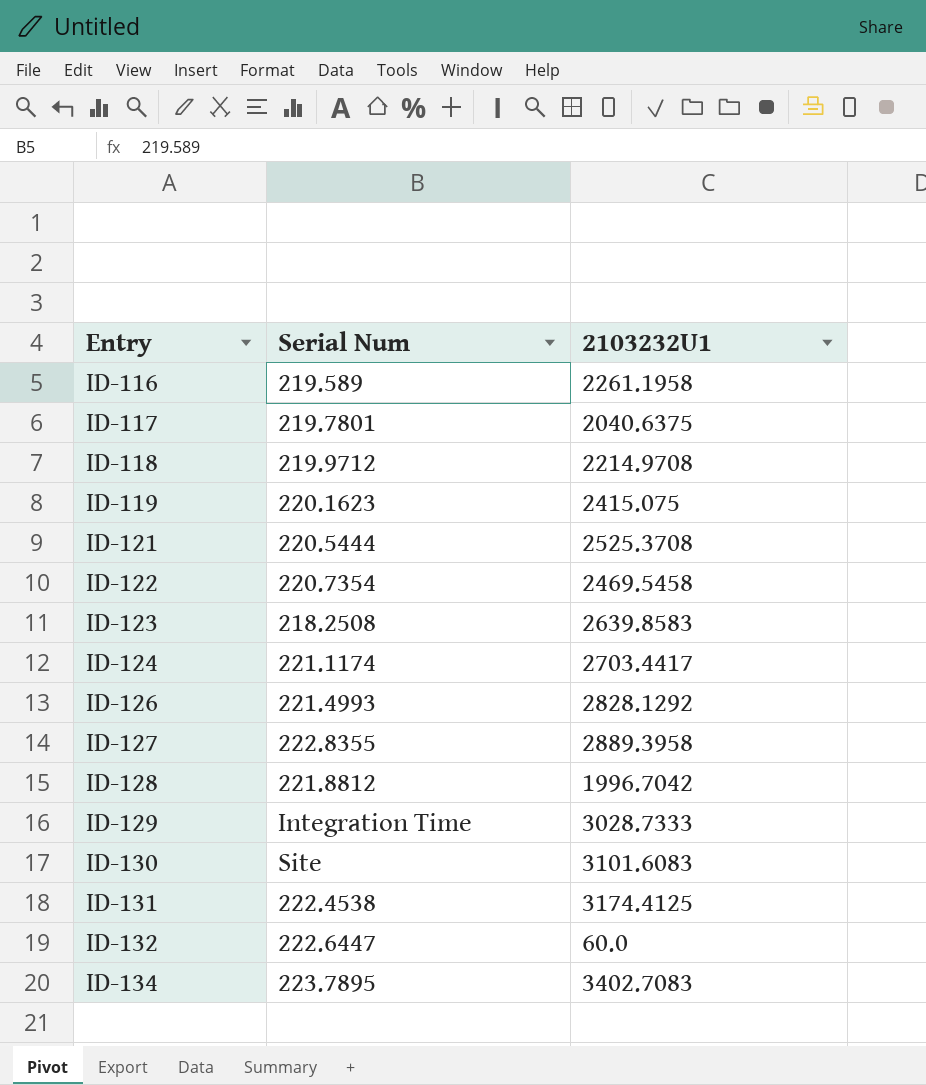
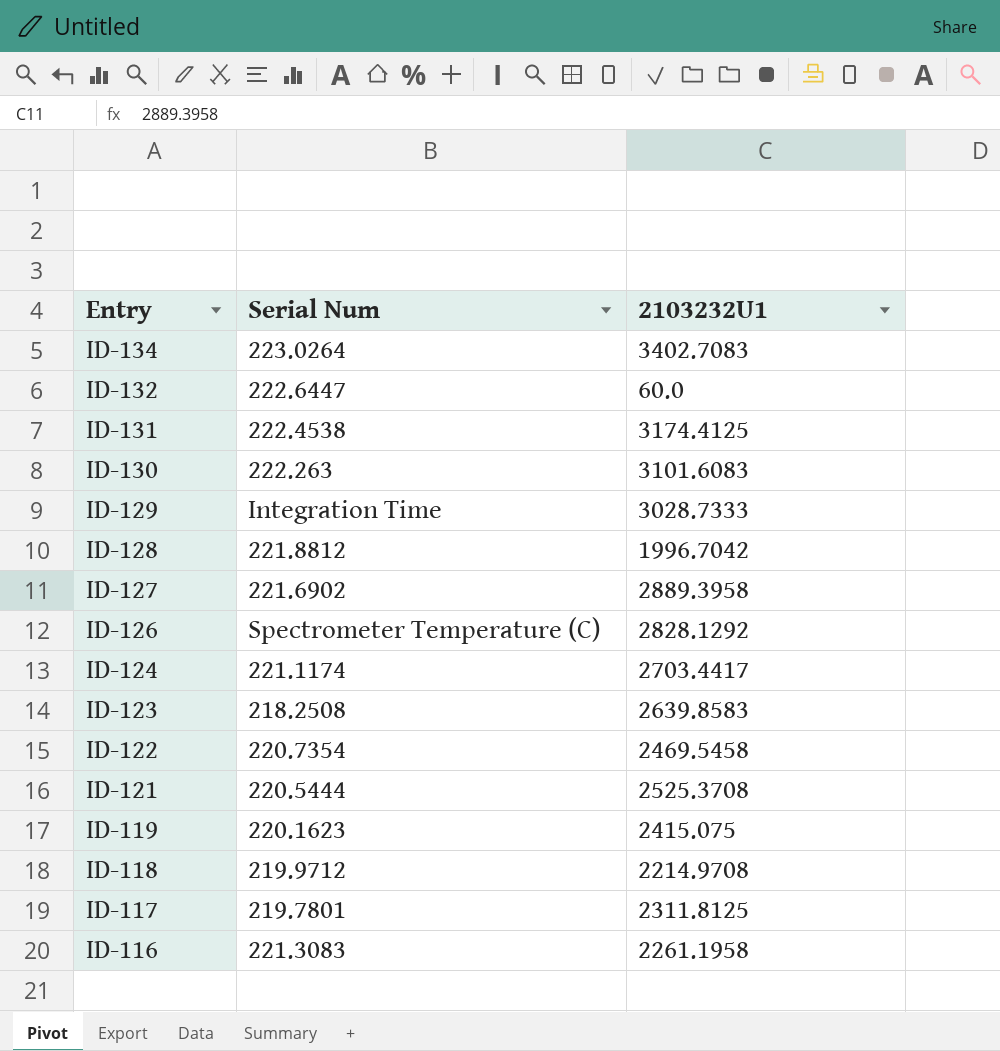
row order: Entry ascending -> Entry descending
ID-134 | Serial Num: 223.7895 -> 223.0264
ID-130 | Serial Num: Site -> 222.263
ID-127 | Serial Num: 222.8355 -> 221.6902
ID-126 | Serial Num: 221.4993 -> Spectrometer Temperature (C)
ID-117 | 2103232U1: 2040.6375 -> 2311.8125
ID-116 | Serial Num: 219.589 -> 221.3083

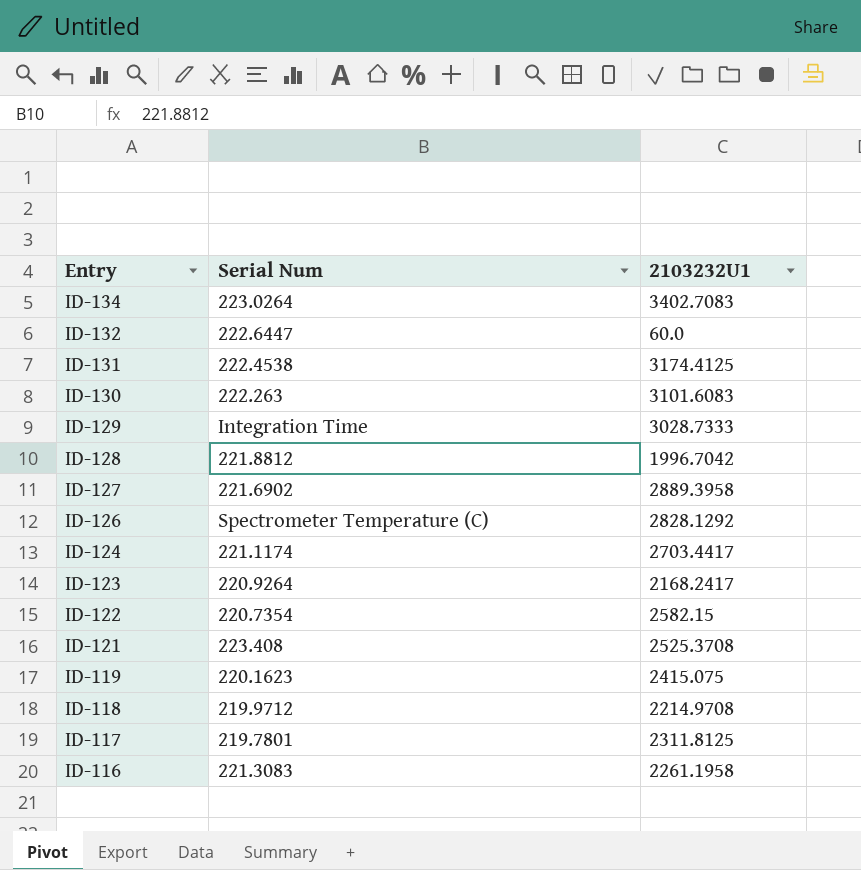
ID-123 | Serial Num: 218.2508 -> 220.9264
ID-123 | 2103232U1: 2639.8583 -> 2168.2417
ID-122 | 2103232U1: 2469.5458 -> 2582.15
ID-121 | Serial Num: 220.5444 -> 223.408

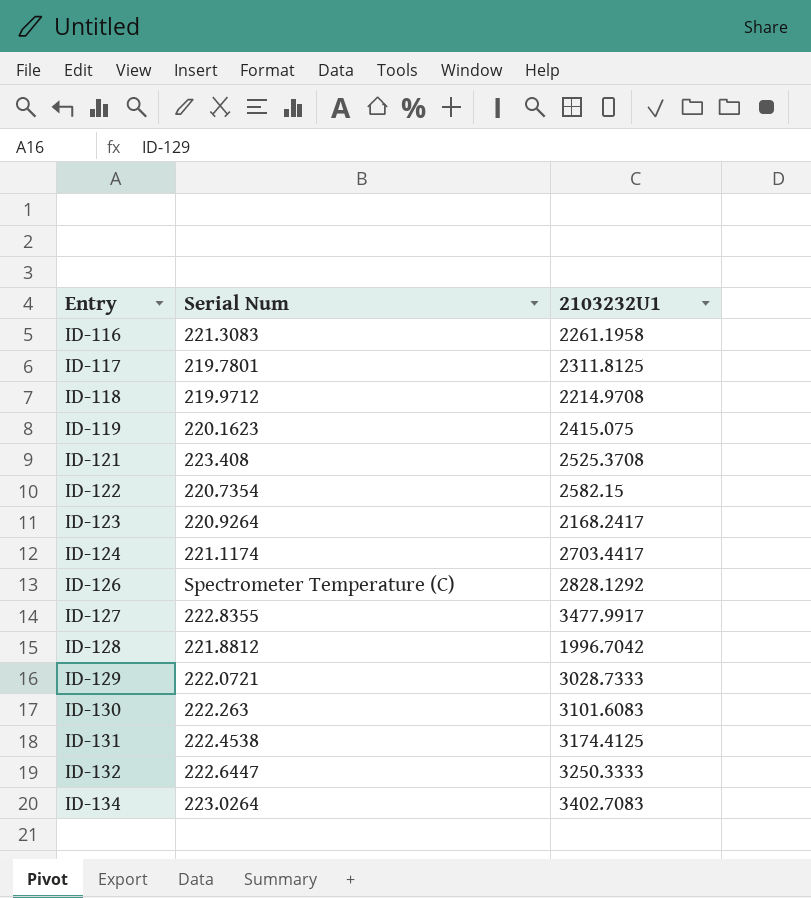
row order: Entry descending -> Entry ascending
ID-127 | Serial Num: 221.6902 -> 222.8355
ID-127 | 2103232U1: 2889.3958 -> 3477.9917
ID-129 | Serial Num: Integration Time -> 222.0721
ID-132 | 2103232U1: 60.0 -> 3250.3333

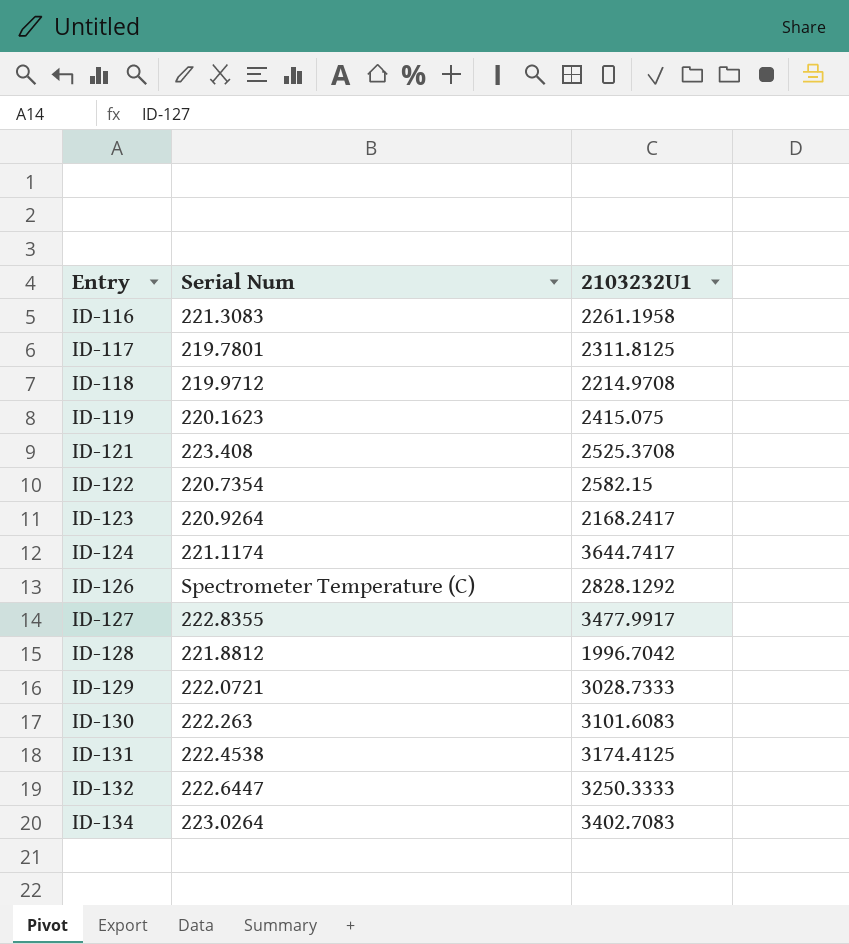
ID-124 | 2103232U1: 2703.4417 -> 3644.7417

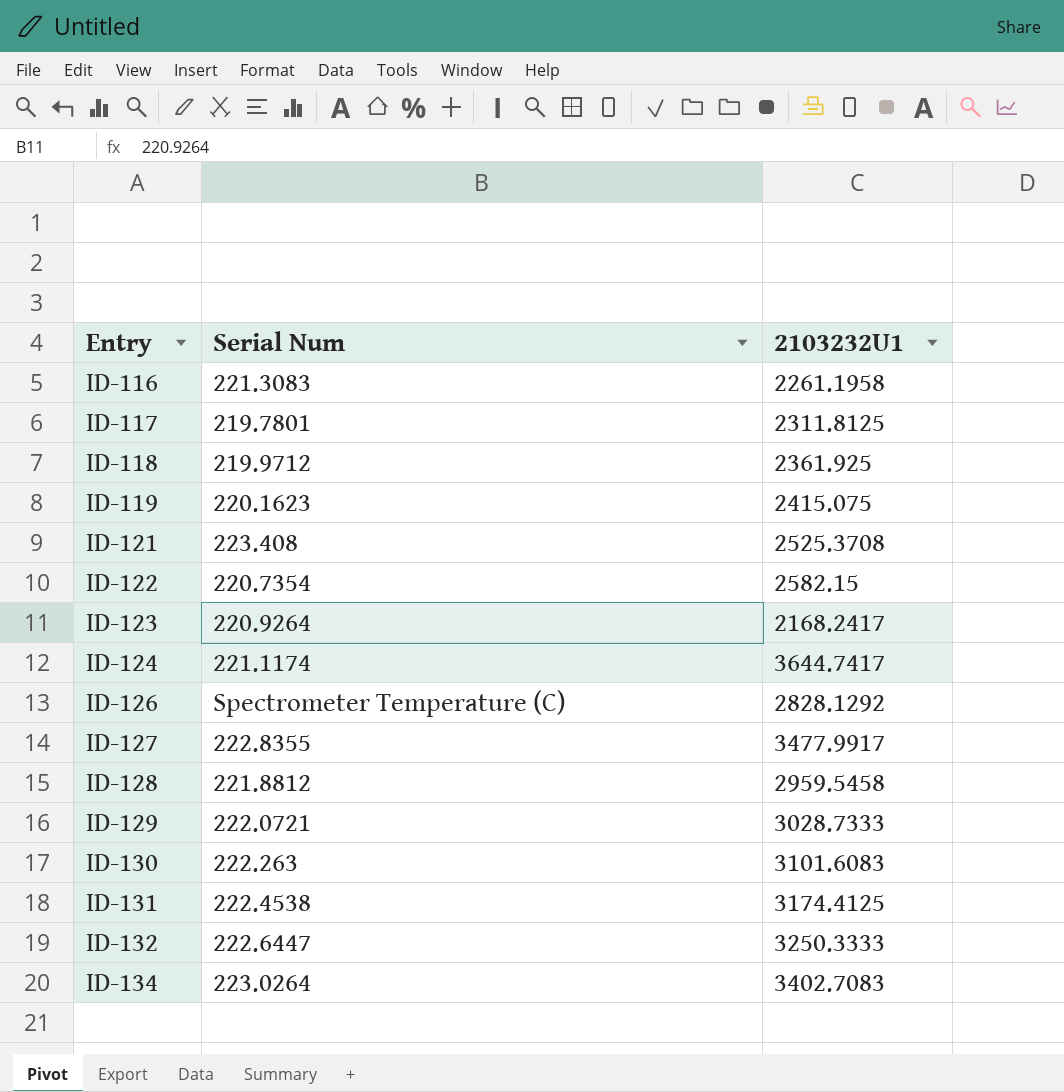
ID-118 | 2103232U1: 2214.9708 -> 2361.925
ID-128 | 2103232U1: 1996.7042 -> 2959.5458

